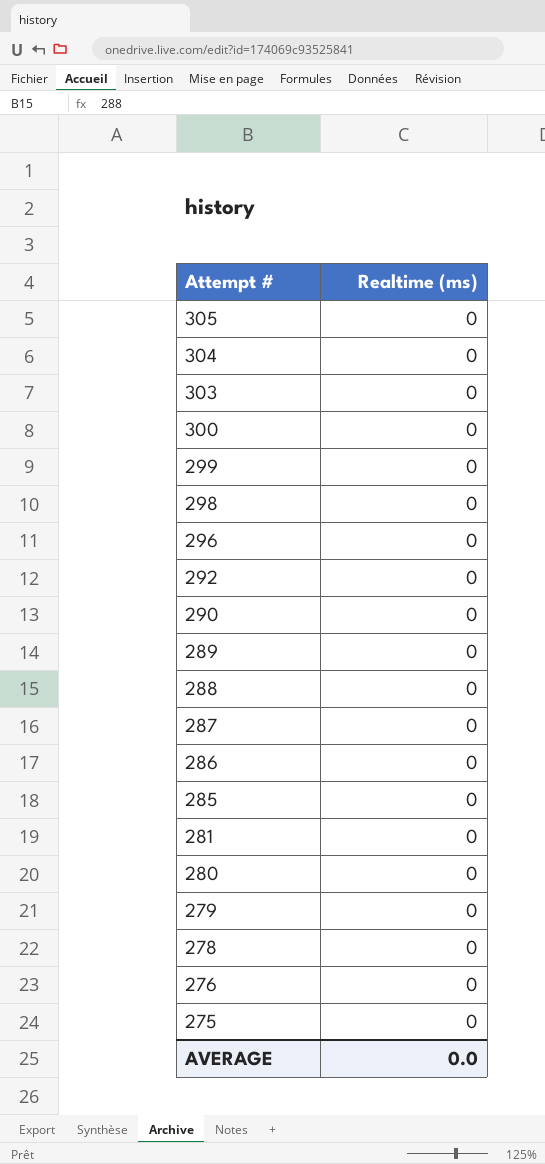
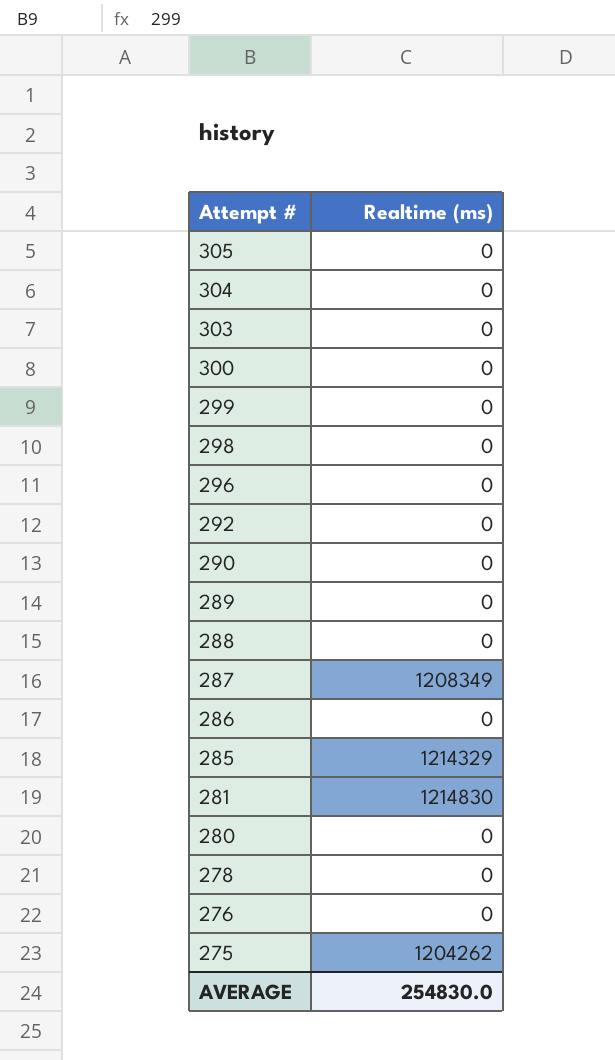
row 279: 0 -> none
287 | Realtime (ms): 0 -> 1208349
285 | Realtime (ms): 0 -> 1214329
281 | Realtime (ms): 0 -> 1214830
275 | Realtime (ms): 0 -> 1204262
AVERAGE | Realtime (ms): 0.0 -> 254830.0

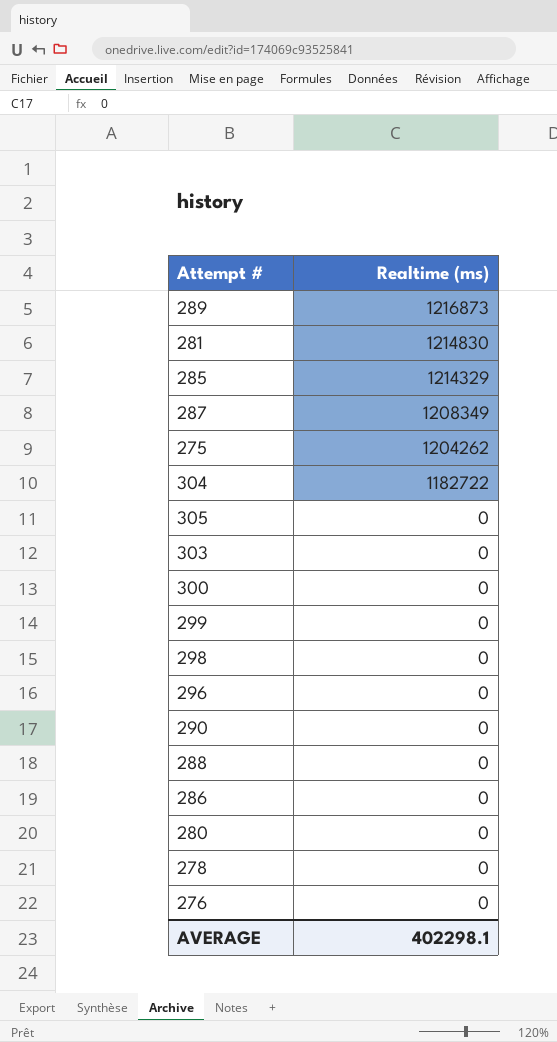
row order: Attempt # descending -> Realtime (ms) descending
row 292: 0 -> none
289 | Realtime (ms): 0 -> 1216873
304 | Realtime (ms): 0 -> 1182722
AVERAGE | Realtime (ms): 254830.0 -> 402298.1

